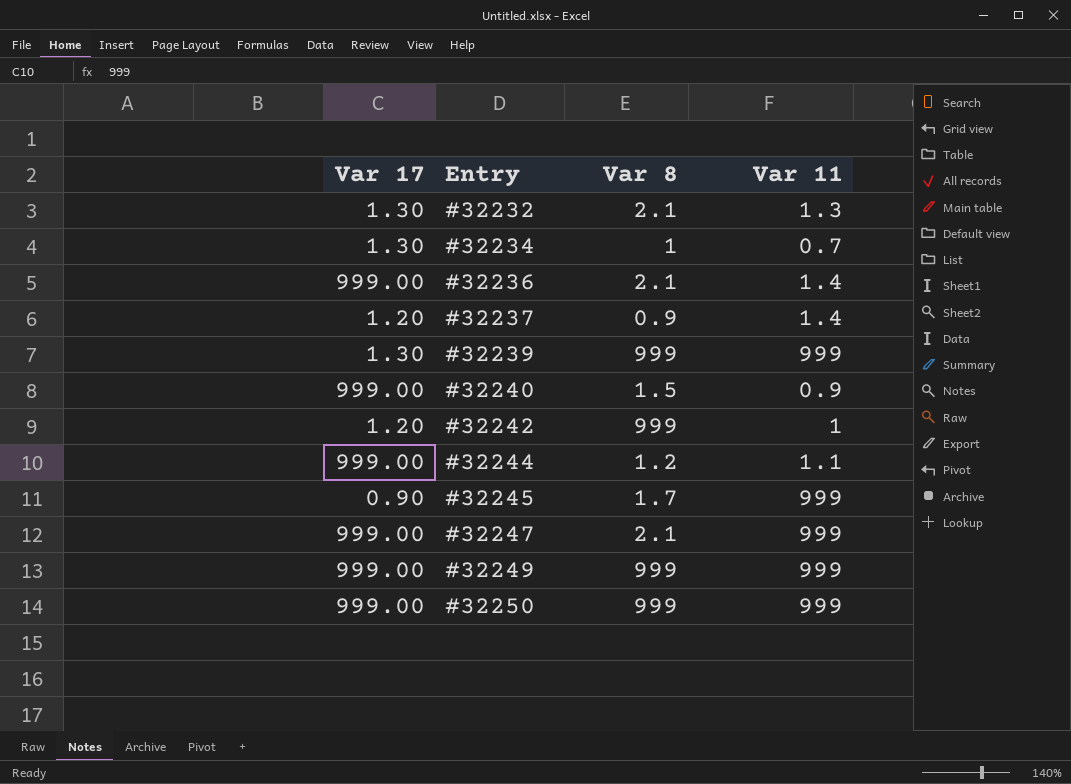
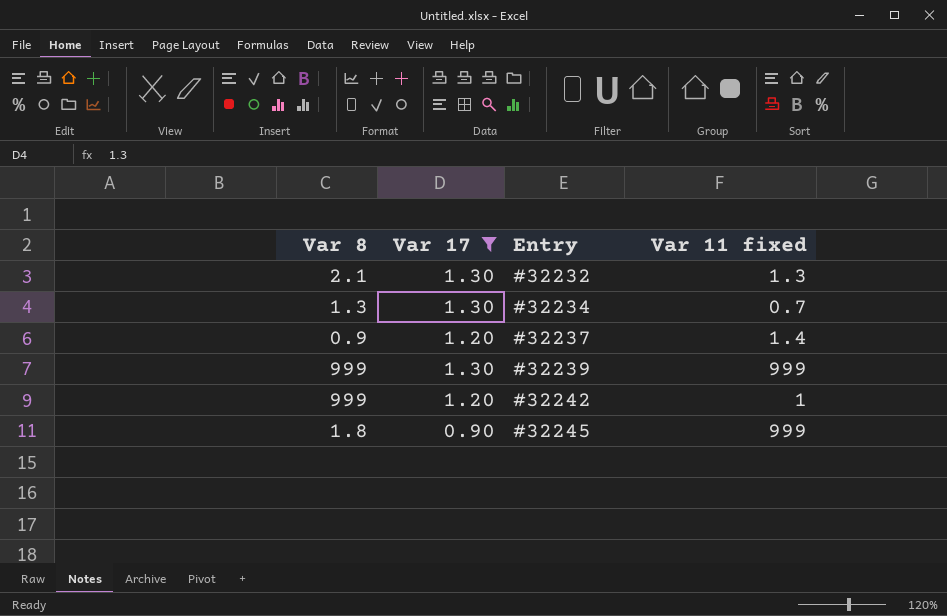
filter: none -> Var 17 != 999.00
column Var 8 | position: 3 -> 1
column name: Var 11 -> Var 11 fixed
#32234 | Var 8: 1 -> 1.3
#32245 | Var 8: 1.7 -> 1.8

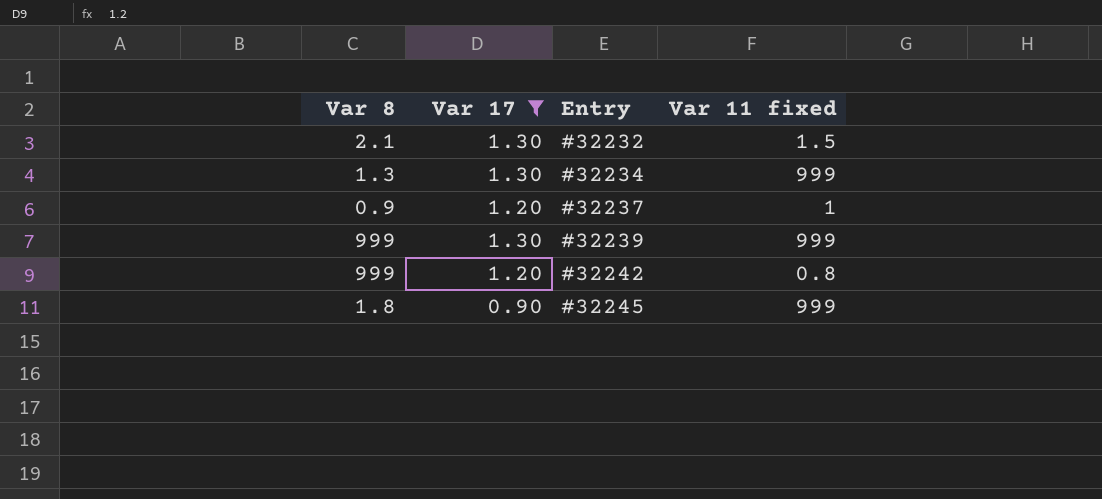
#32232 | Var 11 fixed: 1.3 -> 1.5
#32234 | Var 11 fixed: 0.7 -> 999
#32237 | Var 11 fixed: 1.4 -> 1
#32242 | Var 11 fixed: 1 -> 0.8

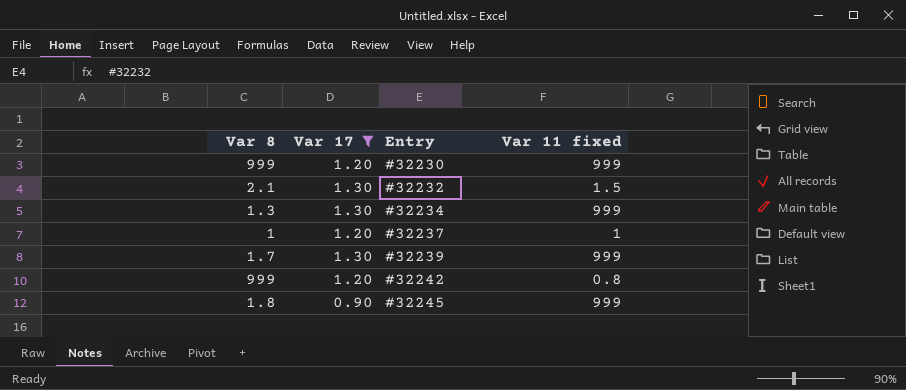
row #32230: none -> 999 | 1.20 | 999
#32237 | Var 8: 0.9 -> 1
#32239 | Var 8: 999 -> 1.7

